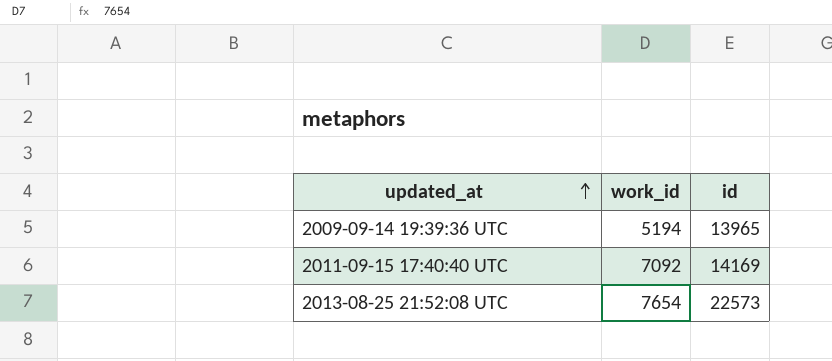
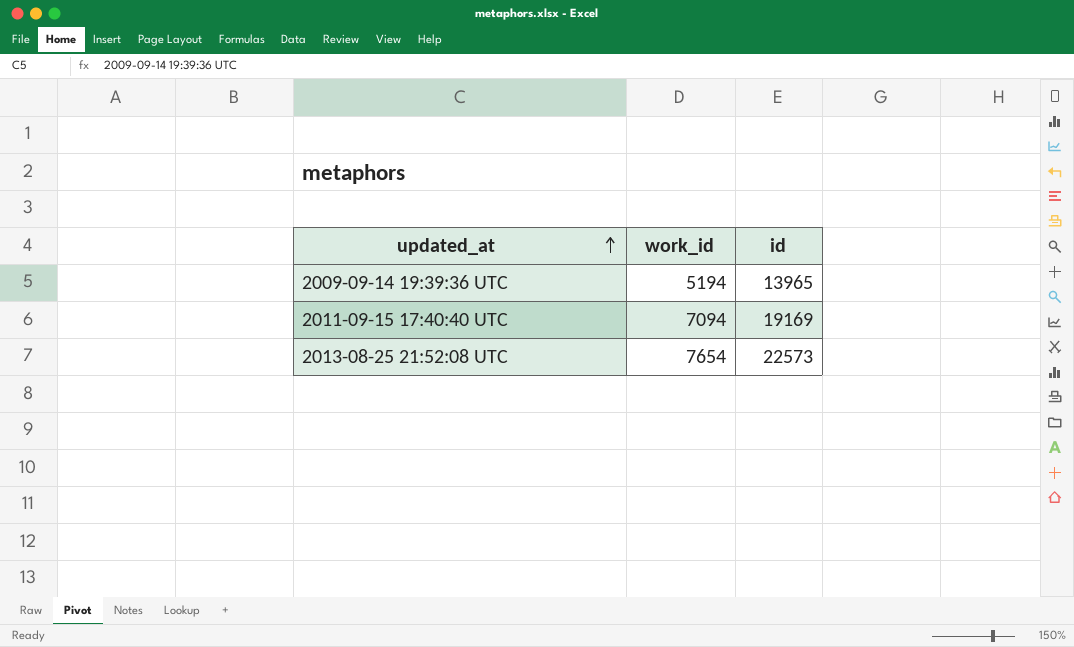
2011-09-15 17:40:40 UTC | work_id: 7092 -> 7094
2011-09-15 17:40:40 UTC | id: 14169 -> 19169

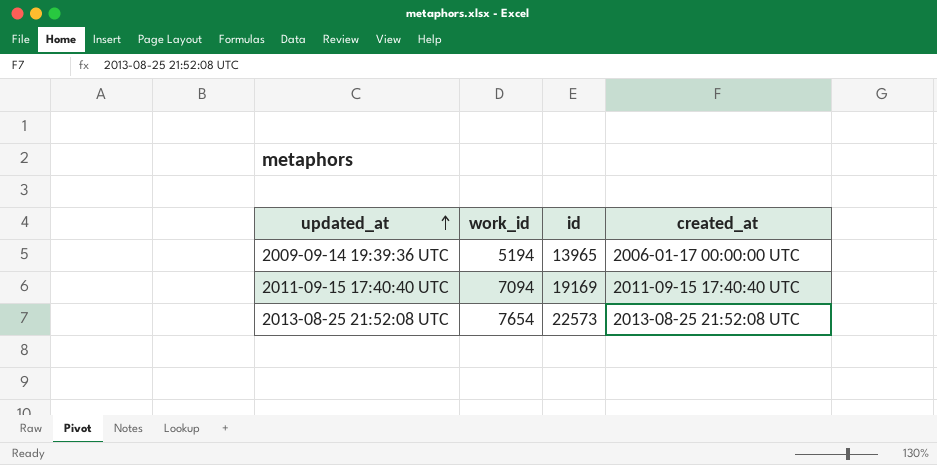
column created_at | position: none -> 4

